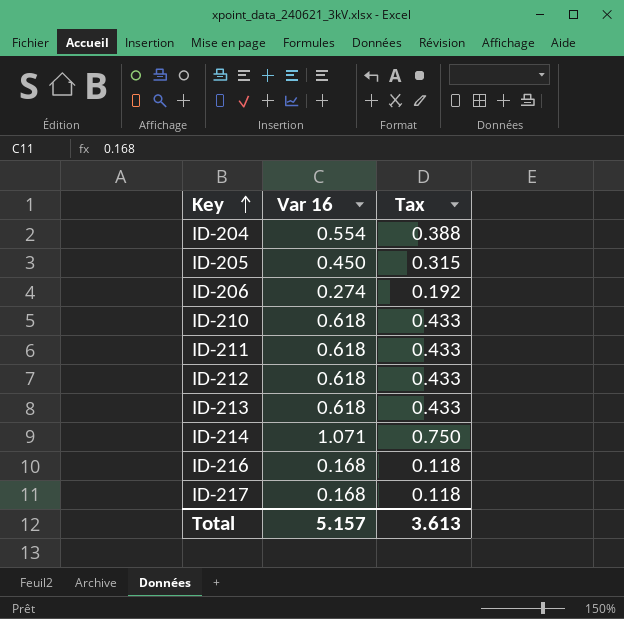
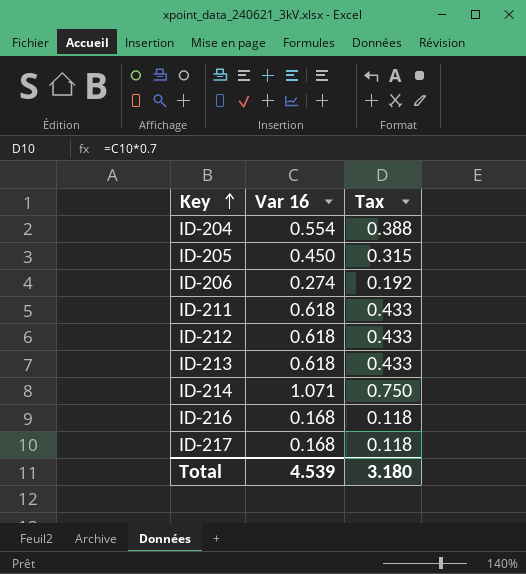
row ID-210: 0.618 | 0.433 -> none
Total | Var 16: 5.157 -> 4.539
Total | Tax: 3.613 -> 3.180

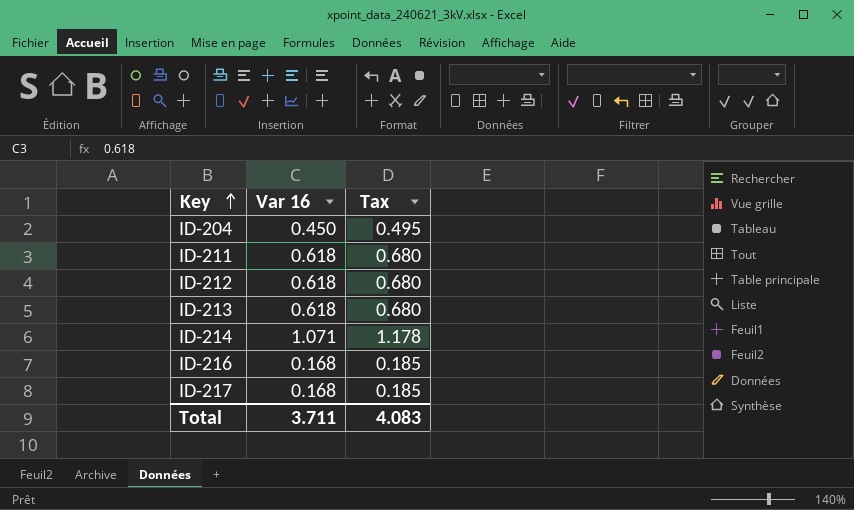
column Tax | formula: [Var 16] * 0.7 -> [Var 16] * 1.1
row ID-205: 0.450 | 0.315 -> none
row ID-206: 0.274 | 0.192 -> none
ID-204 | Var 16: 0.554 -> 0.450
Total | Var 16: 4.539 -> 3.711
Total | Tax: 3.180 -> 4.083

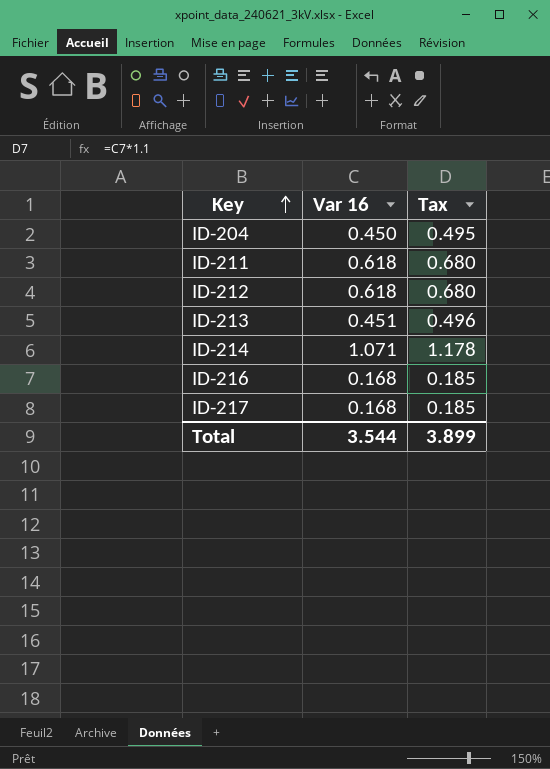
ID-213 | Var 16: 0.618 -> 0.451
ID-213 | Tax: 0.680 -> 0.496
Total | Var 16: 3.711 -> 3.544
Total | Tax: 4.083 -> 3.899

